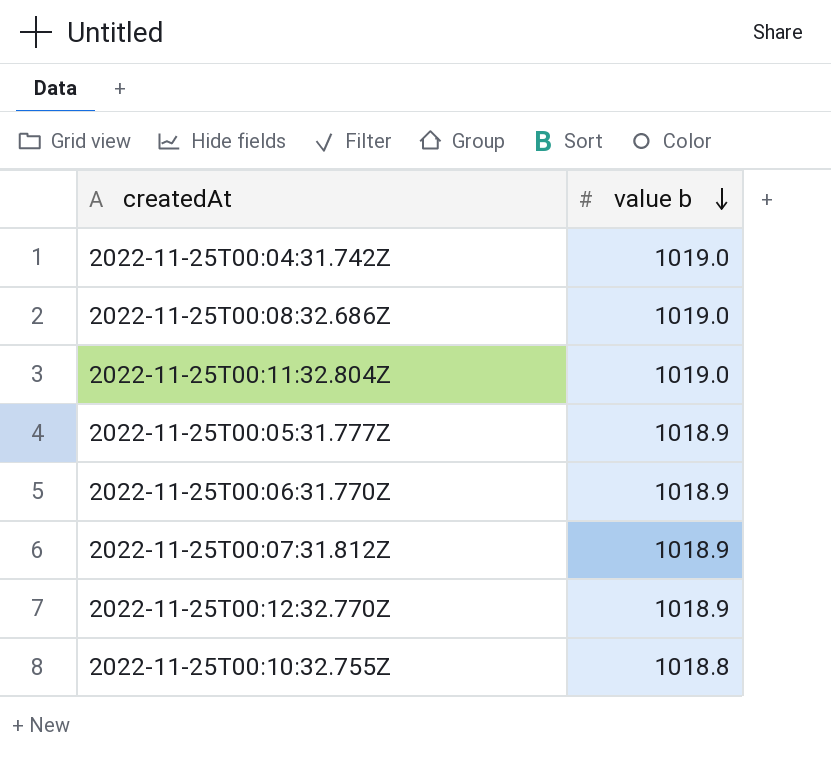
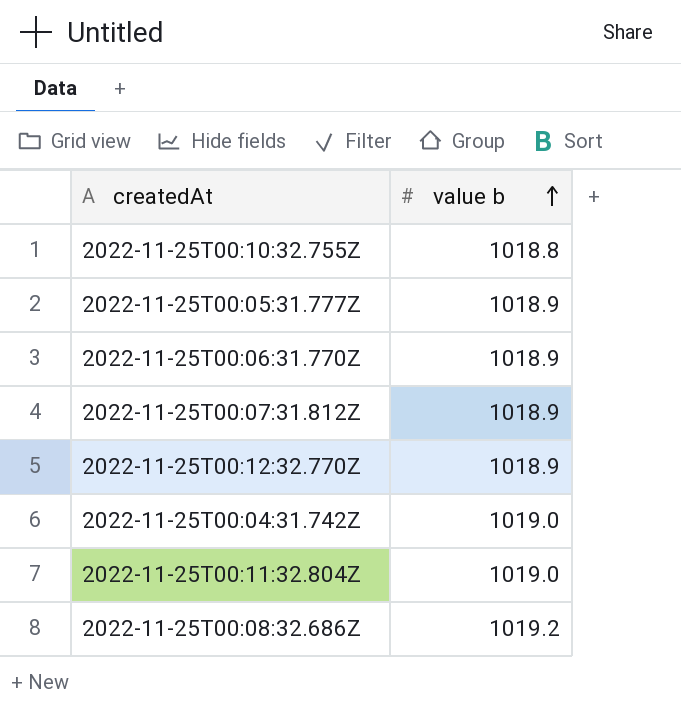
row order: value b descending -> value b ascending
2022-11-25T00:08:32.686Z | value b: 1019.0 -> 1019.2

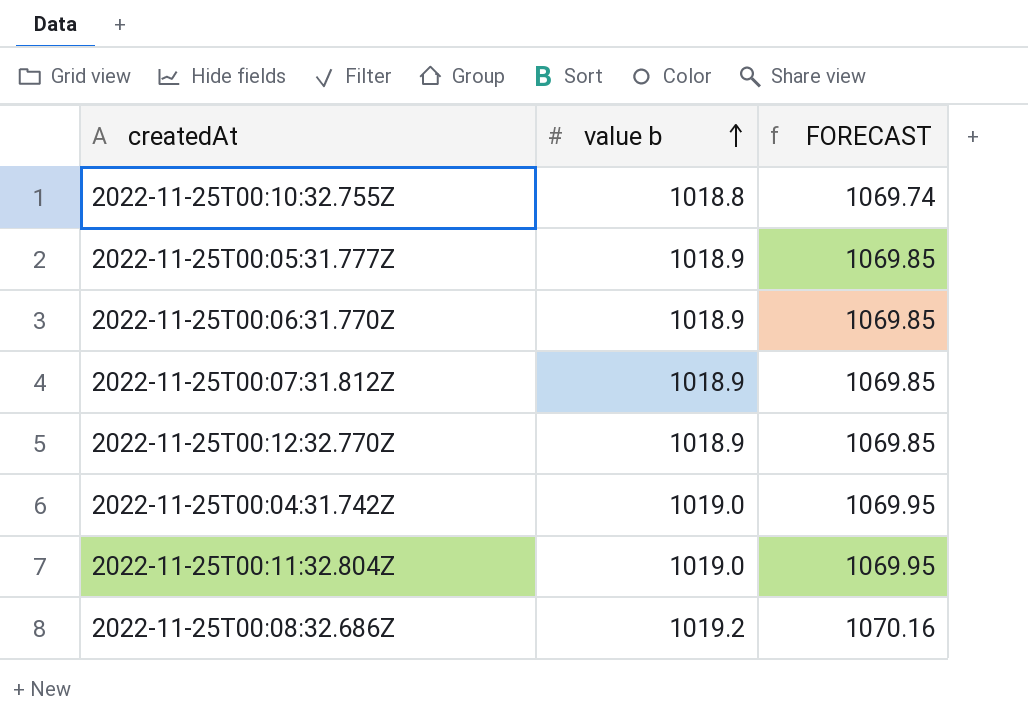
column FORECAST | formula: none -> [value b] * 1.05

